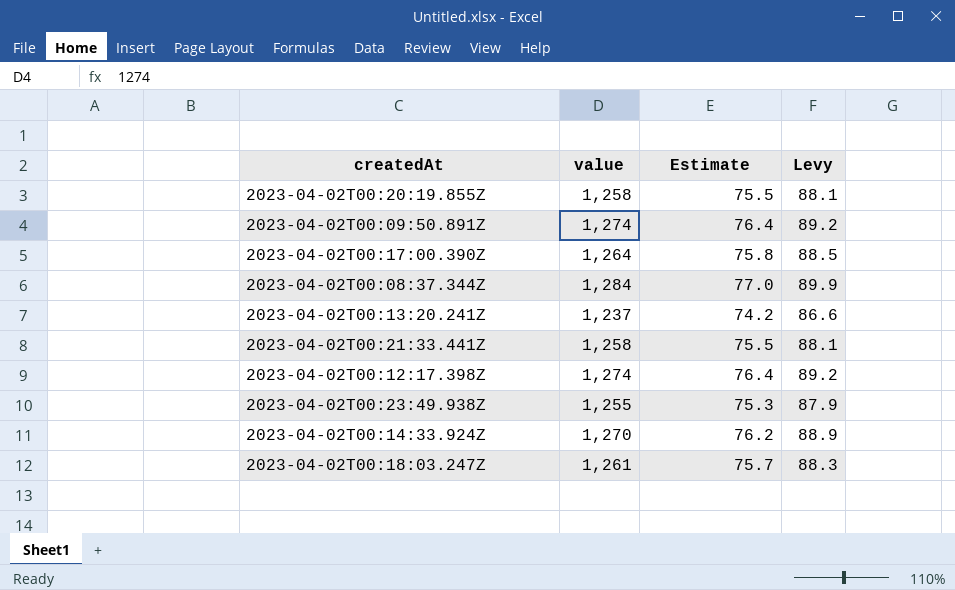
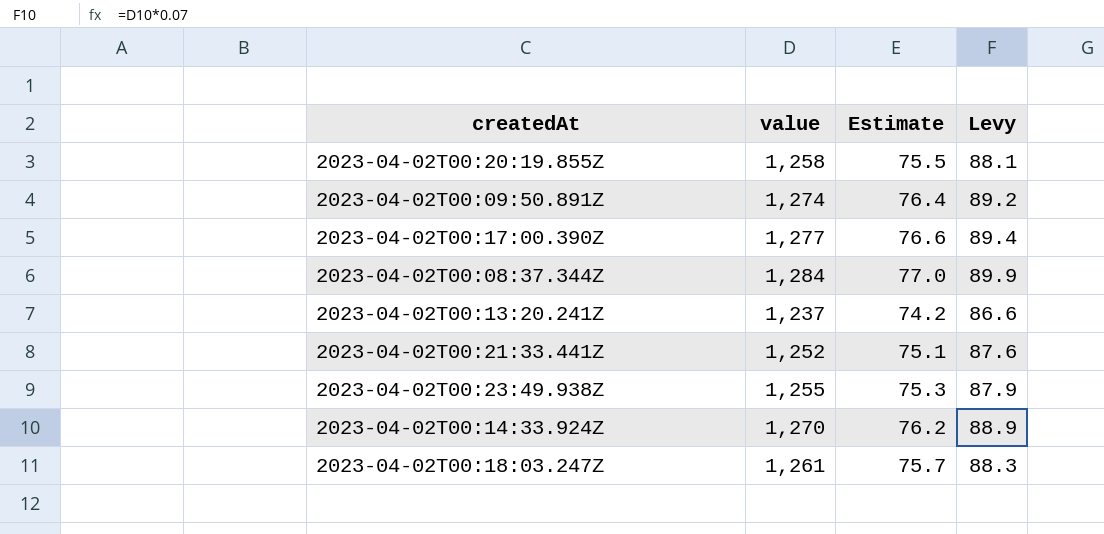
row 2023-04-02T00:12:17.398Z: 1,274 | 76.4 | 89.2 -> none
2023-04-02T00:17:00.390Z | value: 1,264 -> 1,277
2023-04-02T00:17:00.390Z | Estimate: 75.8 -> 76.6
2023-04-02T00:17:00.390Z | Levy: 88.5 -> 89.4
2023-04-02T00:21:33.441Z | value: 1,258 -> 1,252
2023-04-02T00:21:33.441Z | Estimate: 75.5 -> 75.1
2023-04-02T00:21:33.441Z | Levy: 88.1 -> 87.6

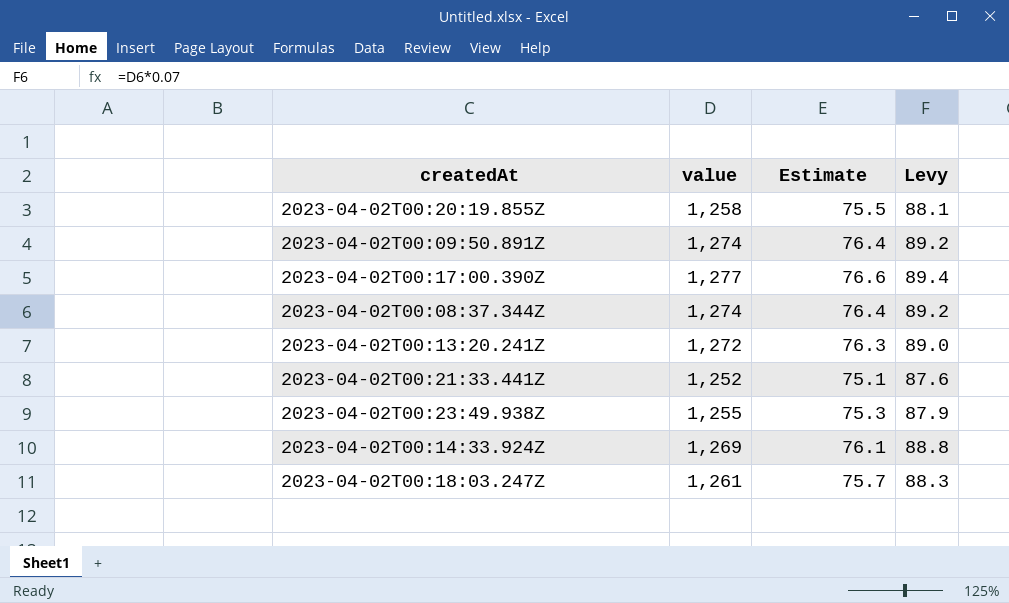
2023-04-02T00:08:37.344Z | value: 1,284 -> 1,274
2023-04-02T00:08:37.344Z | Estimate: 77.0 -> 76.4
2023-04-02T00:08:37.344Z | Levy: 89.9 -> 89.2
2023-04-02T00:13:20.241Z | value: 1,237 -> 1,272
2023-04-02T00:13:20.241Z | Estimate: 74.2 -> 76.3
2023-04-02T00:13:20.241Z | Levy: 86.6 -> 89.0
2023-04-02T00:14:33.924Z | value: 1,270 -> 1,269
2023-04-02T00:14:33.924Z | Estimate: 76.2 -> 76.1
2023-04-02T00:14:33.924Z | Levy: 88.9 -> 88.8

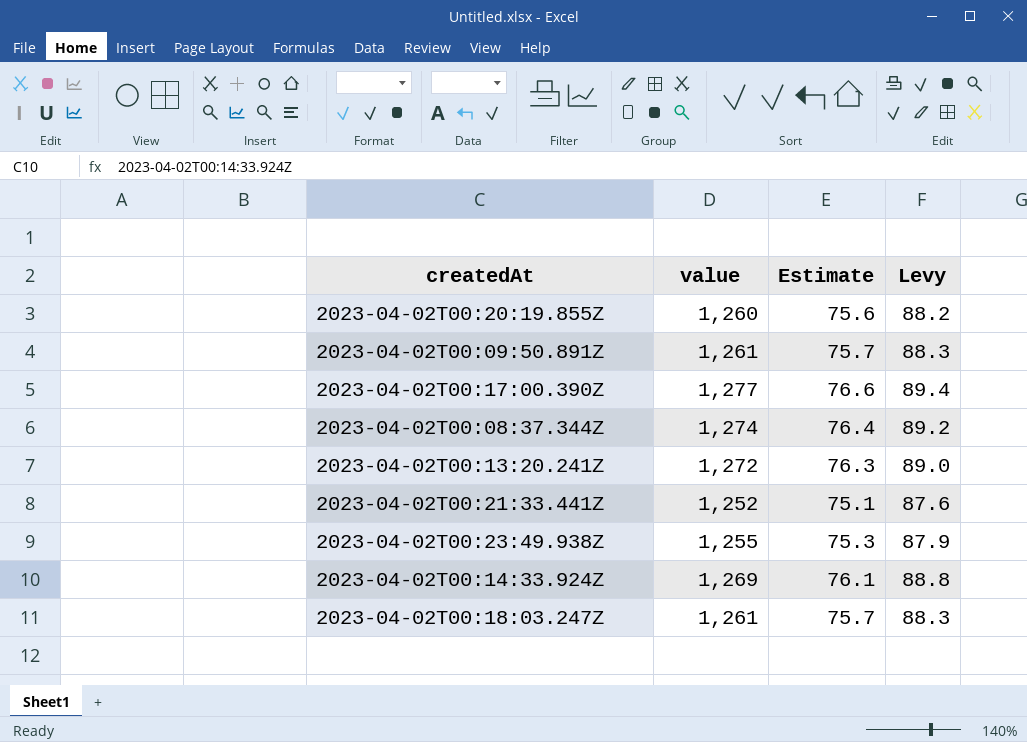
2023-04-02T00:20:19.855Z | value: 1,258 -> 1,260
2023-04-02T00:20:19.855Z | Estimate: 75.5 -> 75.6
2023-04-02T00:20:19.855Z | Levy: 88.1 -> 88.2
2023-04-02T00:09:50.891Z | value: 1,274 -> 1,261
2023-04-02T00:09:50.891Z | Estimate: 76.4 -> 75.7
2023-04-02T00:09:50.891Z | Levy: 89.2 -> 88.3

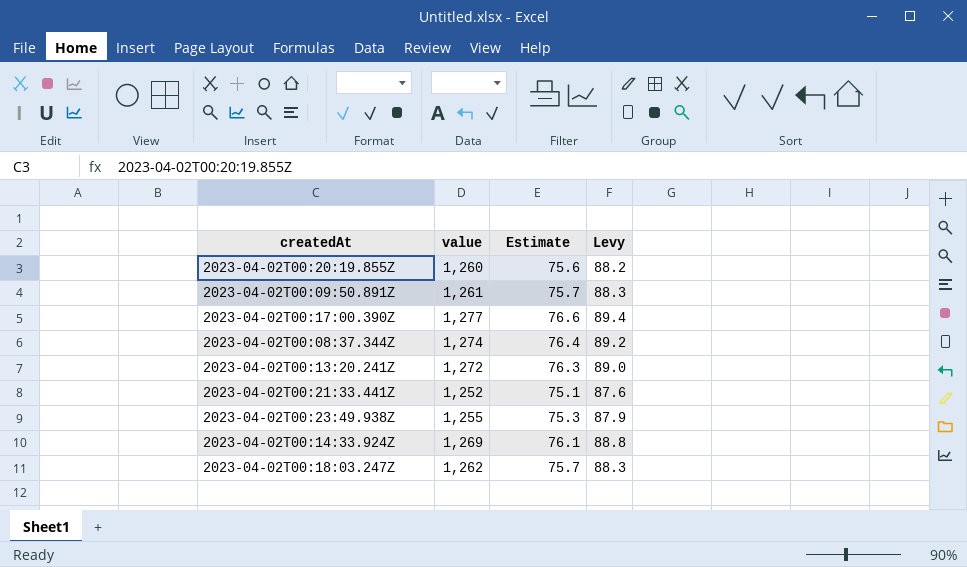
2023-04-02T00:18:03.247Z | value: 1,261 -> 1,262

